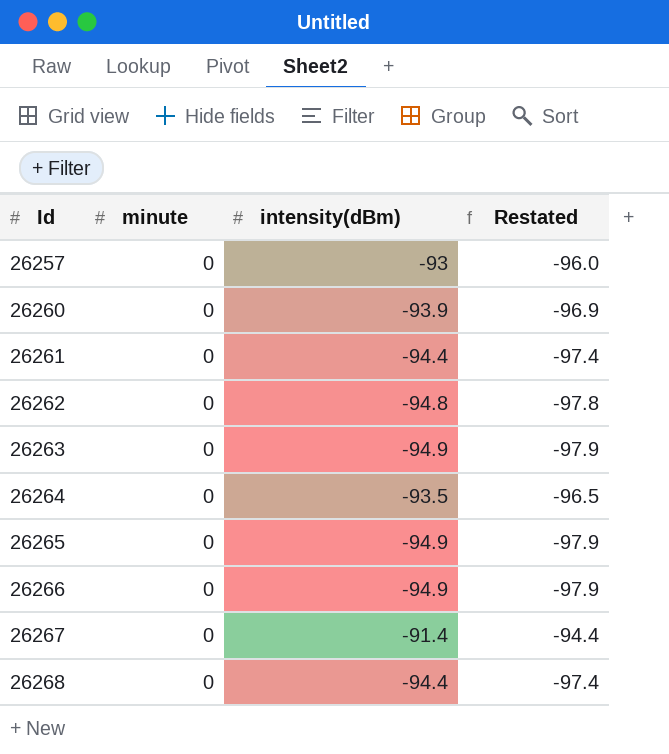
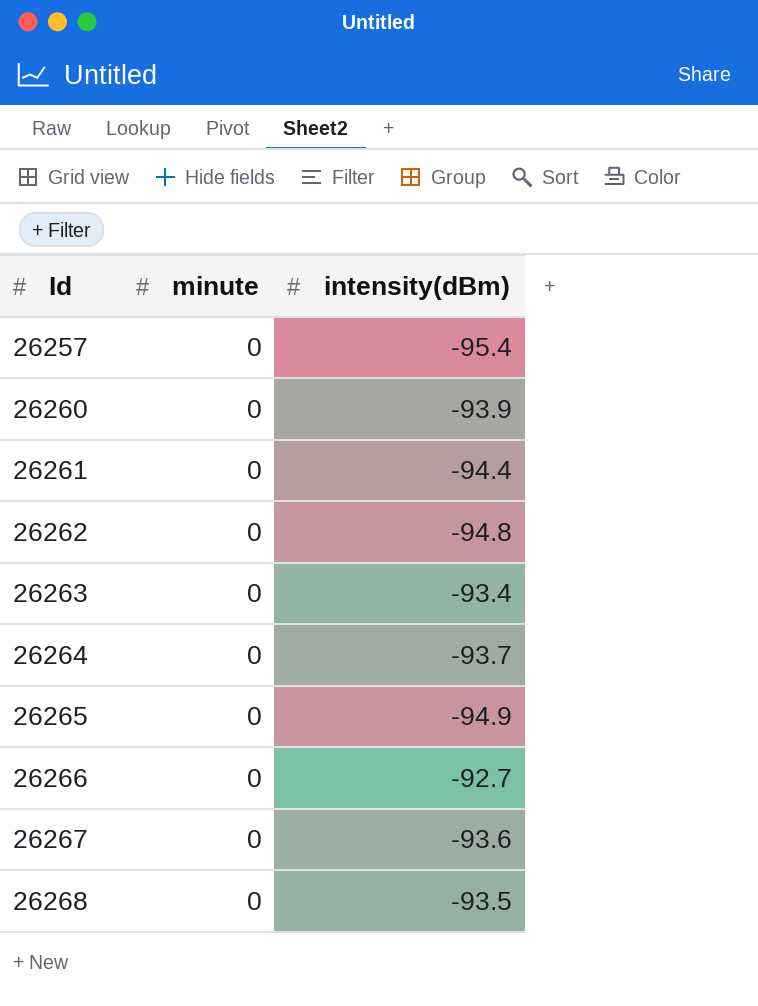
column Restated | formula: [intensity(dBm)] - 3 -> none
26257 | intensity(dBm): -93 -> -95.4
26263 | intensity(dBm): -94.9 -> -93.4
26264 | intensity(dBm): -93.5 -> -93.7
26266 | intensity(dBm): -94.9 -> -92.7
26267 | intensity(dBm): -91.4 -> -93.6
26268 | intensity(dBm): -94.4 -> -93.5

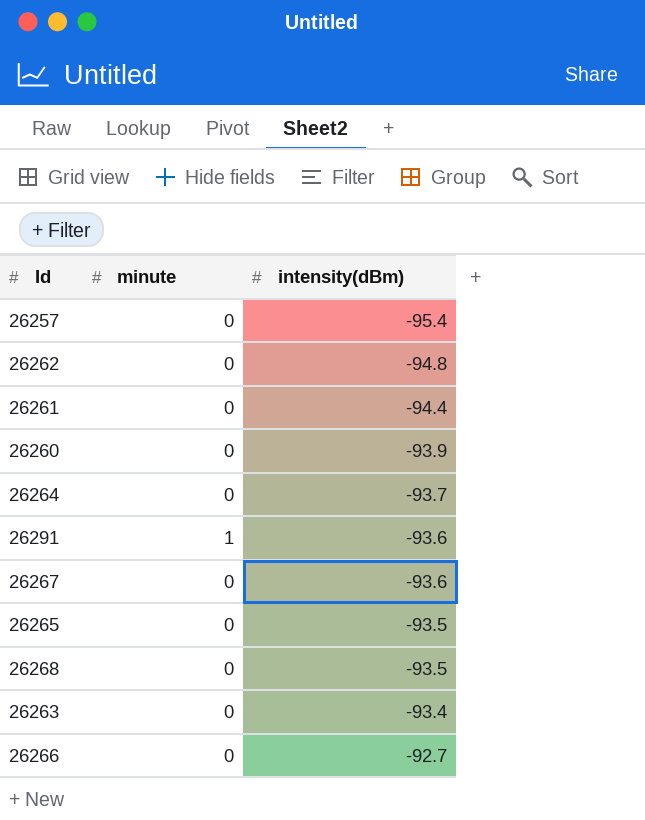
row order: Id ascending -> intensity(dBm) ascending
row 26291: none -> 1 | -93.6
26265 | intensity(dBm): -94.9 -> -93.5

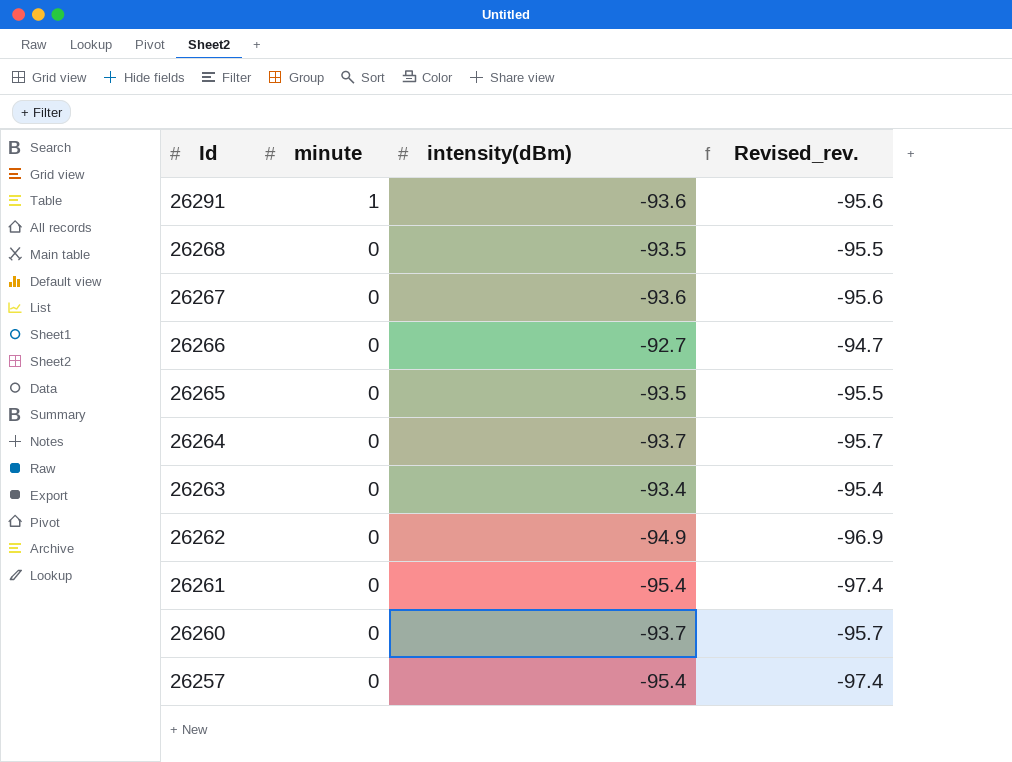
row order: intensity(dBm) ascending -> Id descending
column Revised_rev. | formula: none -> [intensity(dBm)] - 2
26262 | intensity(dBm): -94.8 -> -94.9
26261 | intensity(dBm): -94.4 -> -95.4
26260 | intensity(dBm): -93.9 -> -93.7

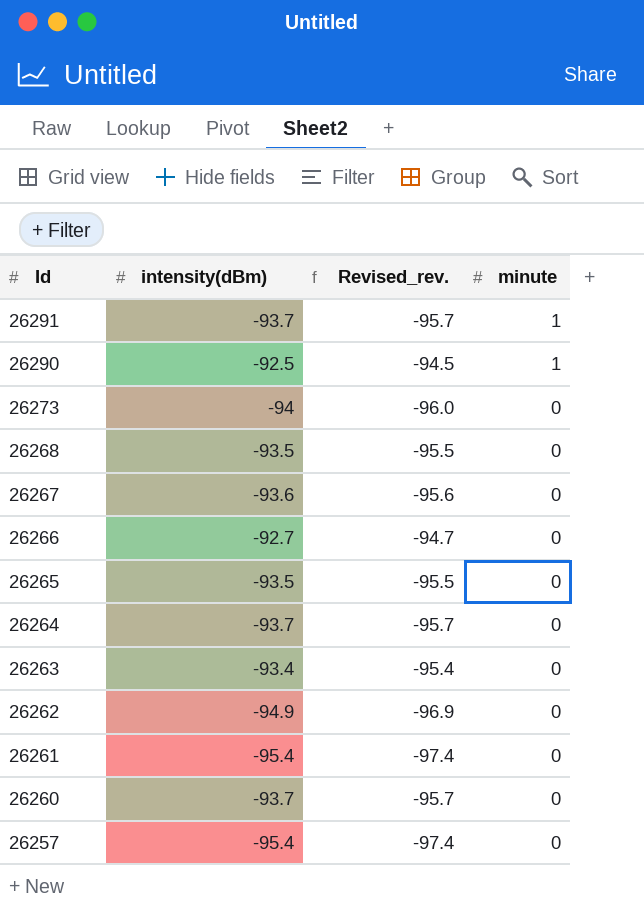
column minute | position: 2 -> 4
26291 | intensity(dBm): -93.6 -> -93.7
26291 | Revised_rev.: -95.6 -> -95.7
row 26290: none -> -92.5 | -94.5 | 1
row 26273: none -> -94 | -96.0 | 0

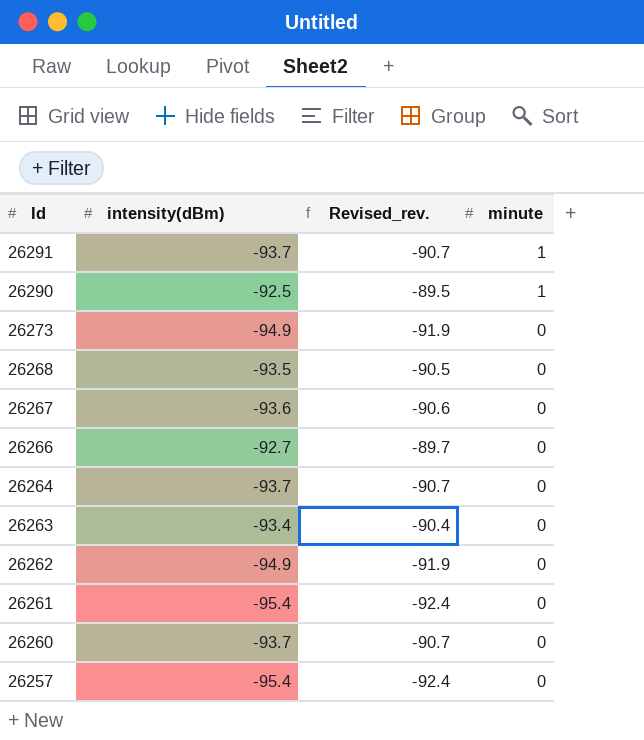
column Revised_rev. | formula: [intensity(dBm)] - 2 -> [intensity(dBm)] + 3
row 26265: -93.5 | -95.5 | 0 -> none
26273 | intensity(dBm): -94 -> -94.9

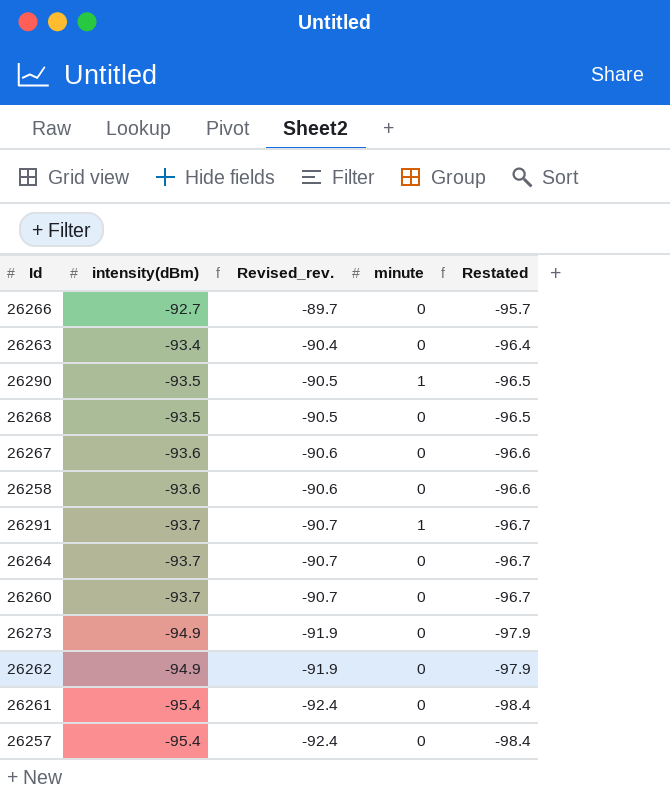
row order: Id descending -> intensity(dBm) descending
column Restated | formula: none -> [intensity(dBm)] - 3
26290 | intensity(dBm): -92.5 -> -93.5
26290 | Revised_rev.: -89.5 -> -90.5
row 26258: none -> -93.6 | -90.6 | 0 | -96.6

